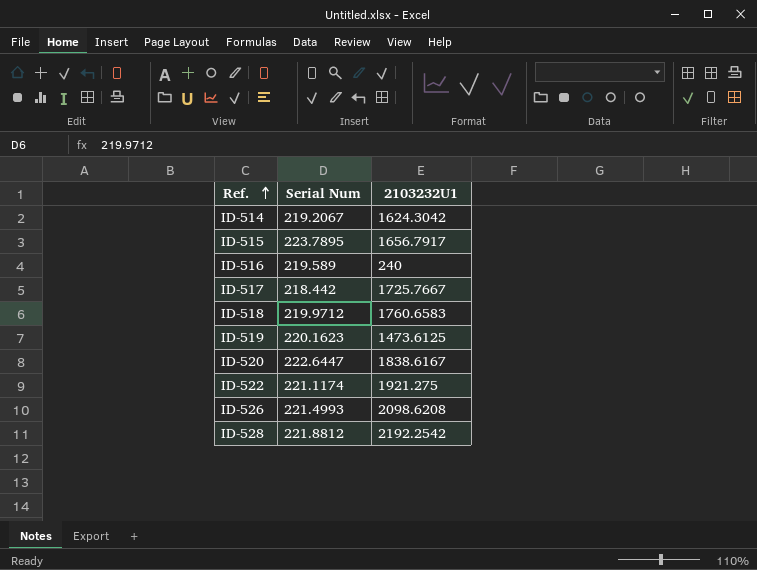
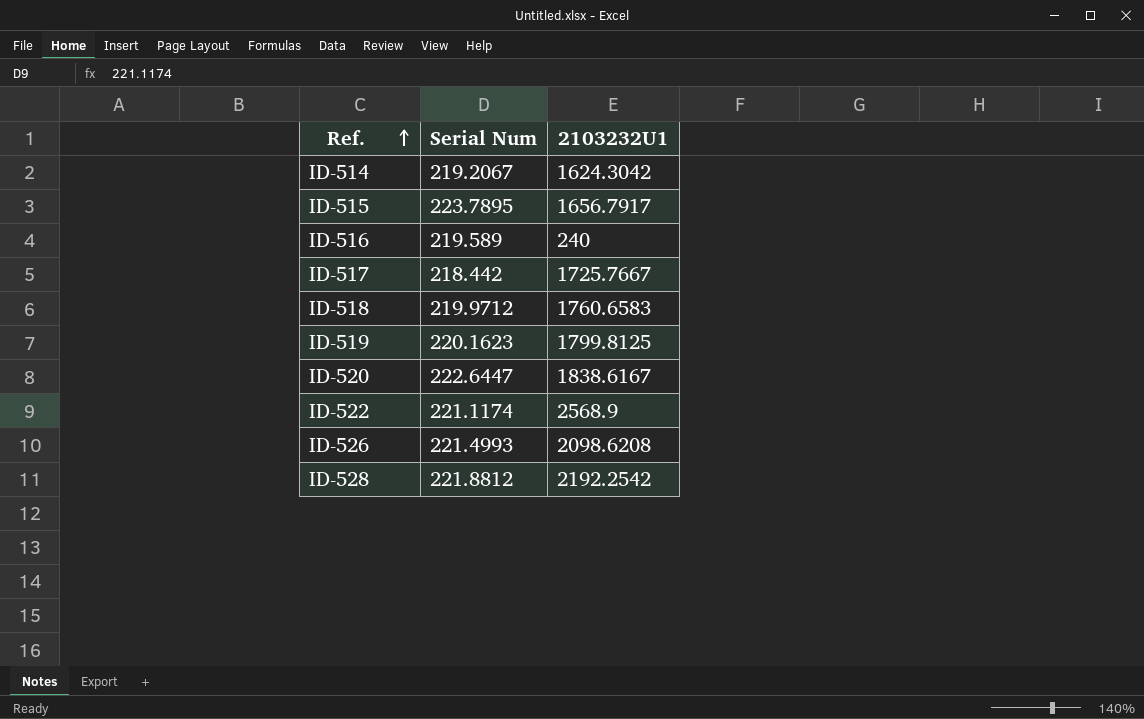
ID-519 | 2103232U1: 1473.6125 -> 1799.8125
ID-522 | 2103232U1: 1921.275 -> 2568.9

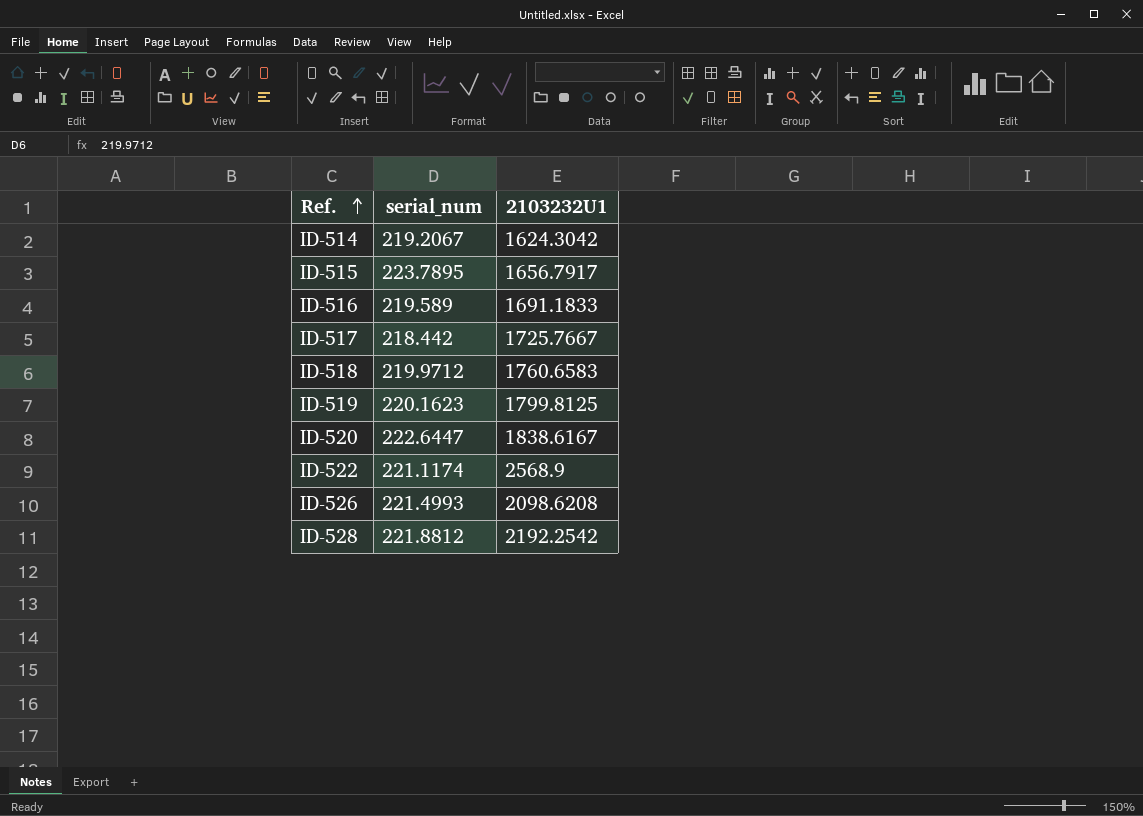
column name: Serial Num -> serial_num
ID-516 | 2103232U1: 240 -> 1691.1833

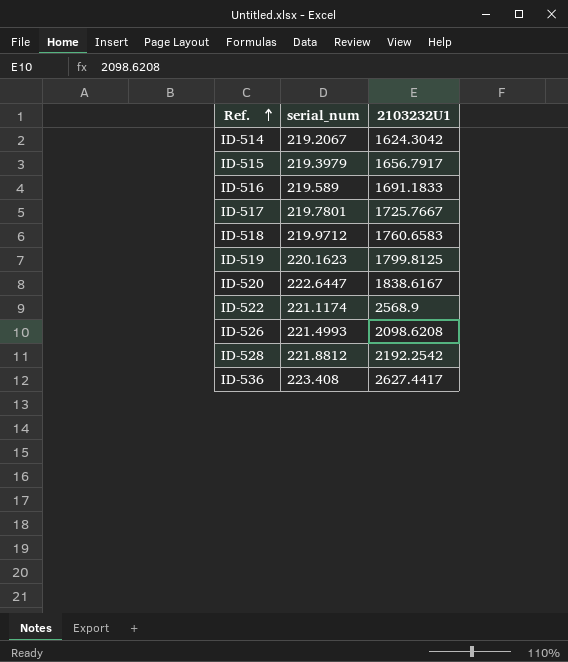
ID-515 | serial_num: 223.7895 -> 219.3979
ID-517 | serial_num: 218.442 -> 219.7801
row ID-536: none -> 223.408 | 2627.4417

